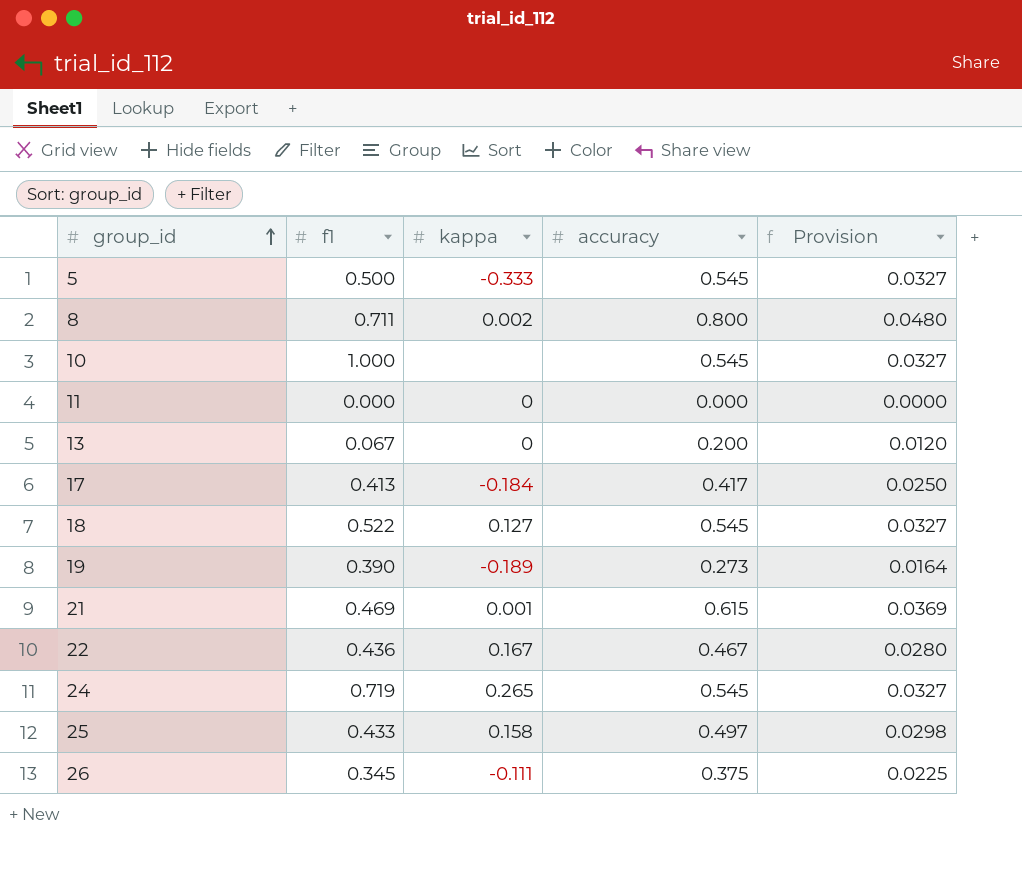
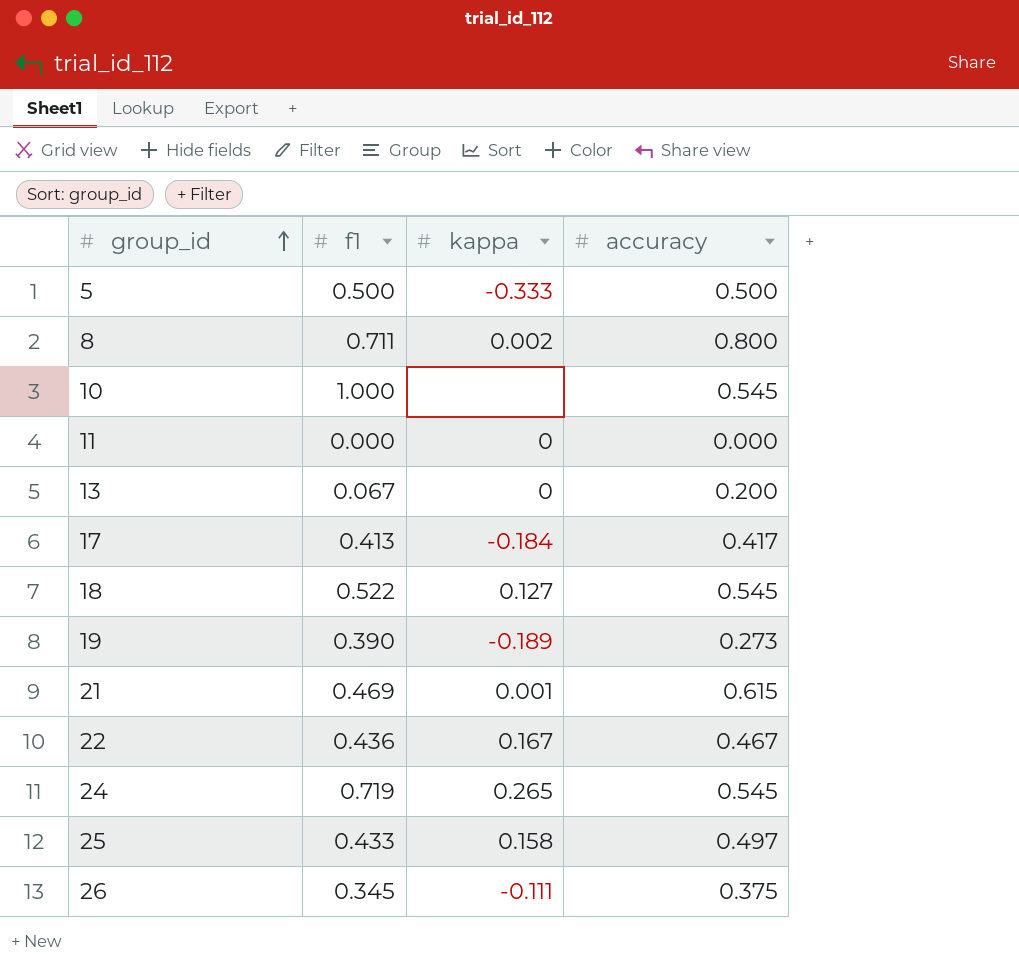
column Provision | formula: [accuracy] * 0.06 -> none
5 | accuracy: 0.545 -> 0.500

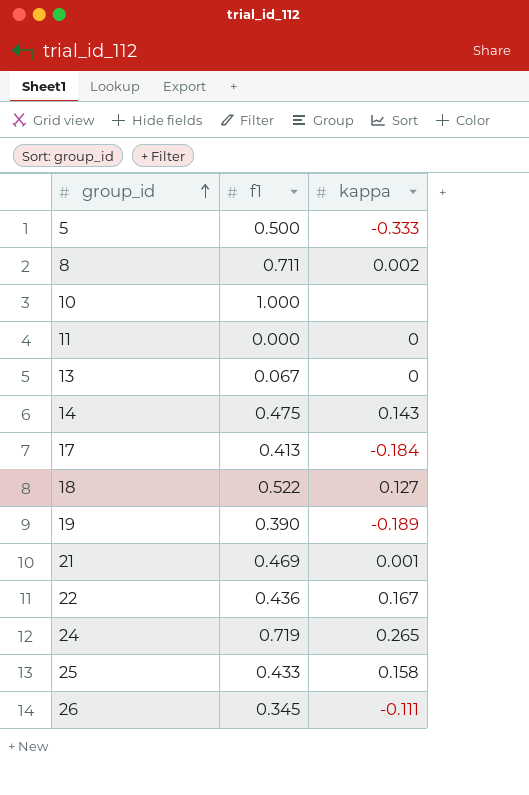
column accuracy | position: 4 -> none
row 14: none -> 0.475 | 0.143

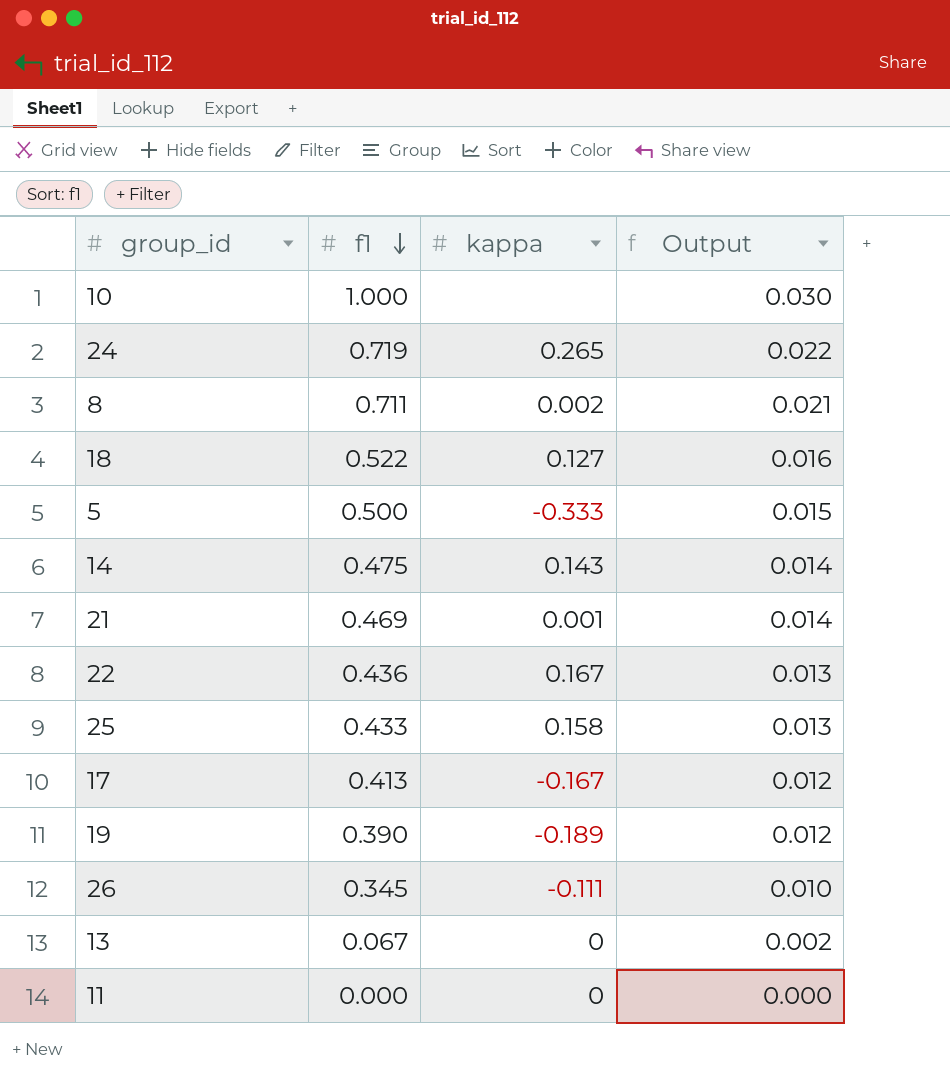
row order: group_id ascending -> f1 descending
column Output | formula: none -> [f1] * 0.03
17 | kappa: -0.184 -> -0.167

